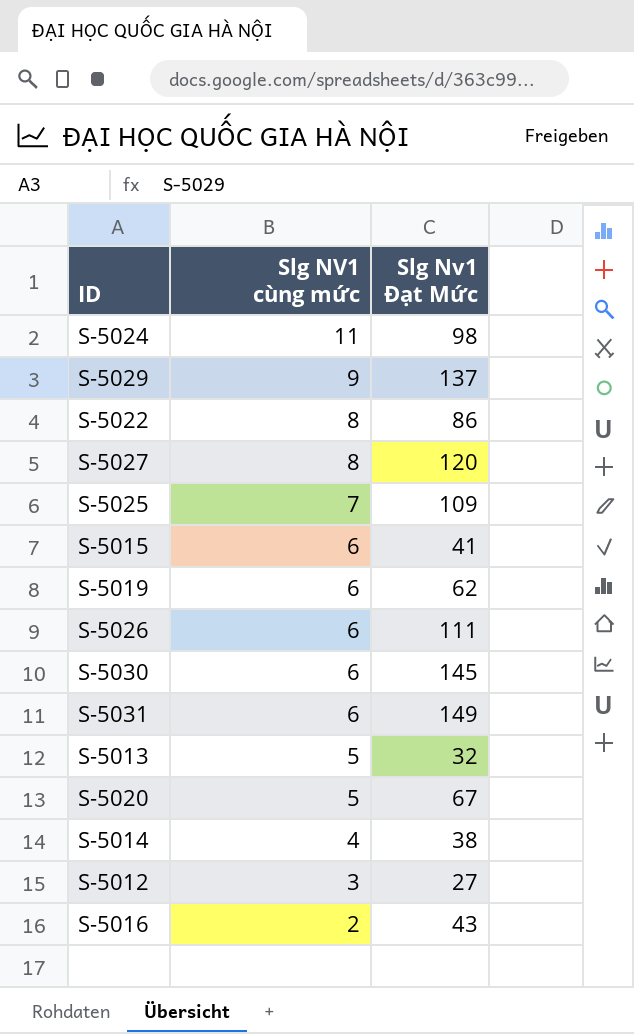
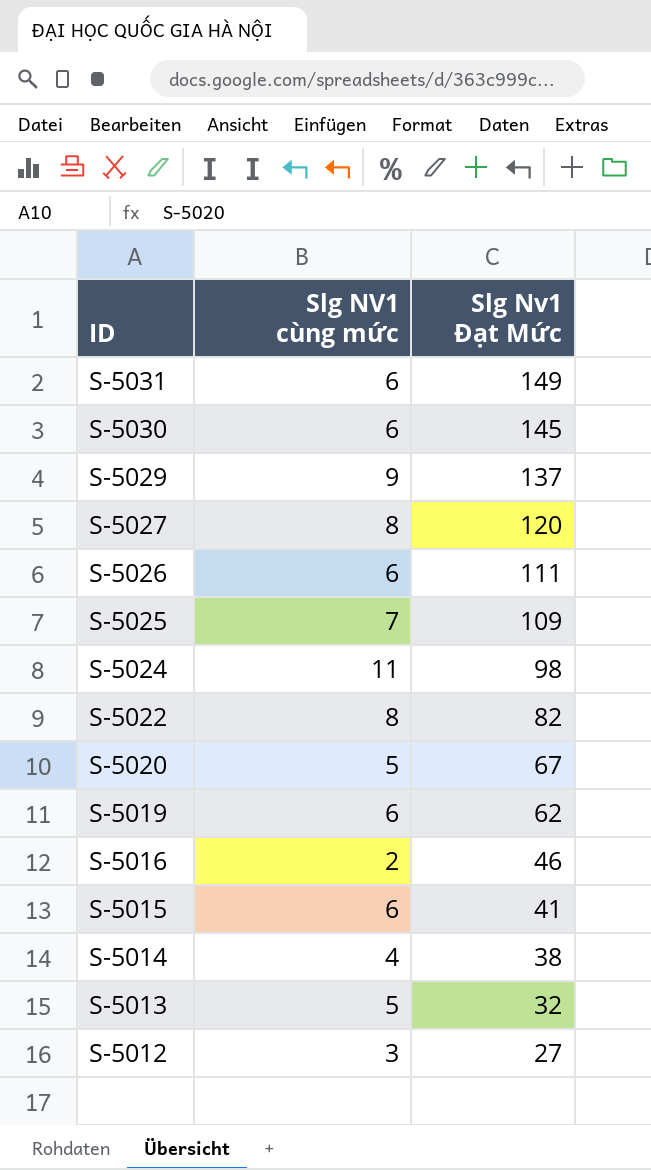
row order: Slg NV1 cùng mức descending -> ID descending
S-5022 | Slg Nv1 Đạt Mức: 86 -> 82
S-5016 | Slg Nv1 Đạt Mức: 43 -> 46

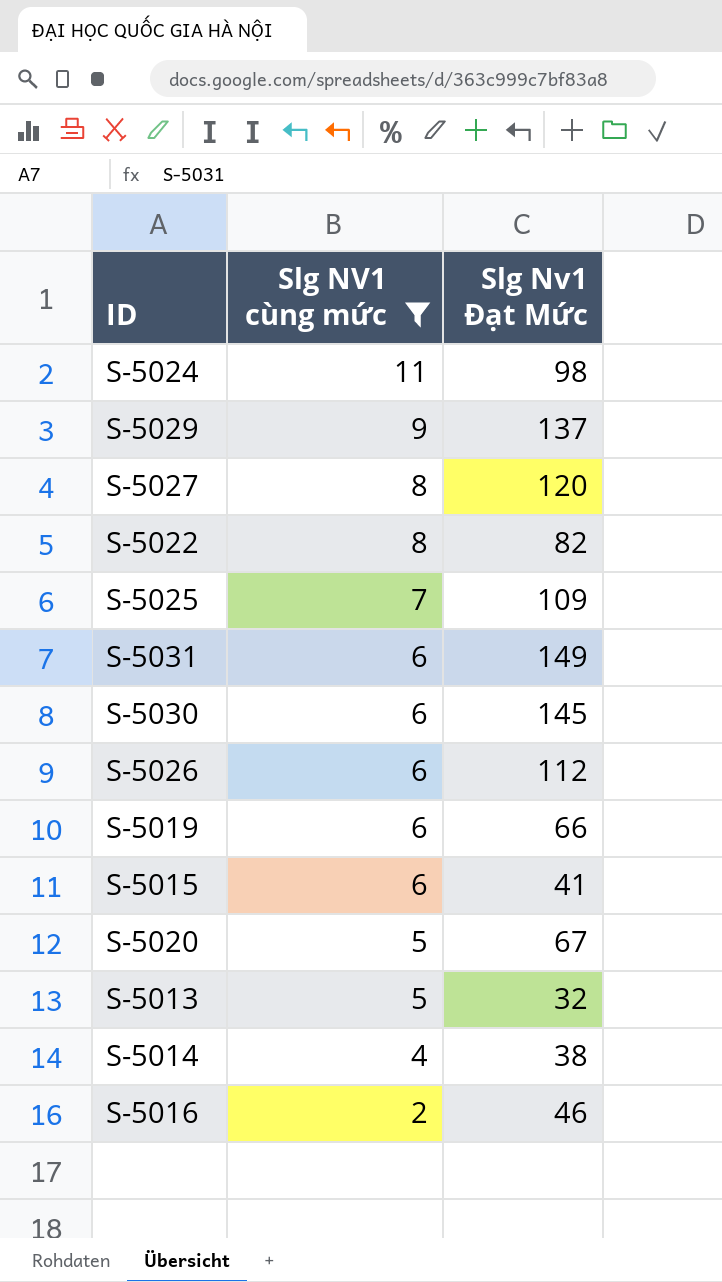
filter: none -> Slg NV1 cùng mức != 3
row order: ID descending -> Slg NV1 cùng mức descending
S-5026 | Slg Nv1 Đạt Mức: 111 -> 112
S-5019 | Slg Nv1 Đạt Mức: 62 -> 66

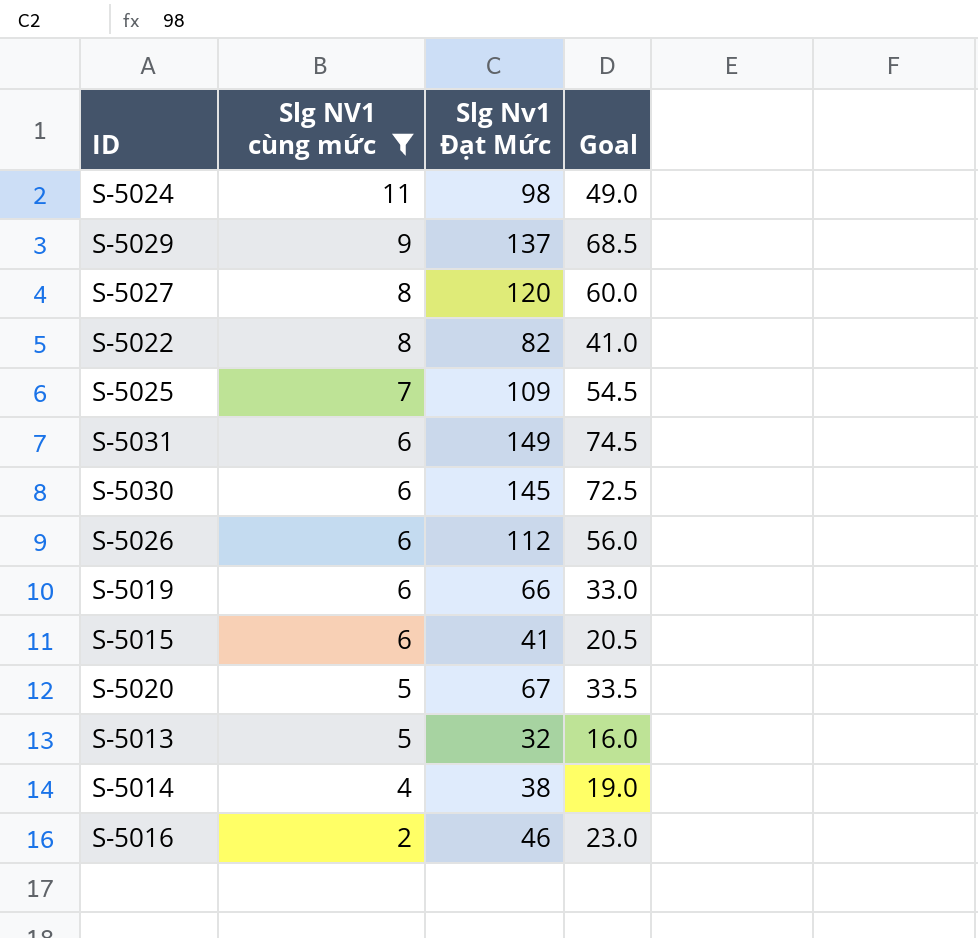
column Goal | formula: none -> [Slg Nv1 Đạt Mức] * 0.5

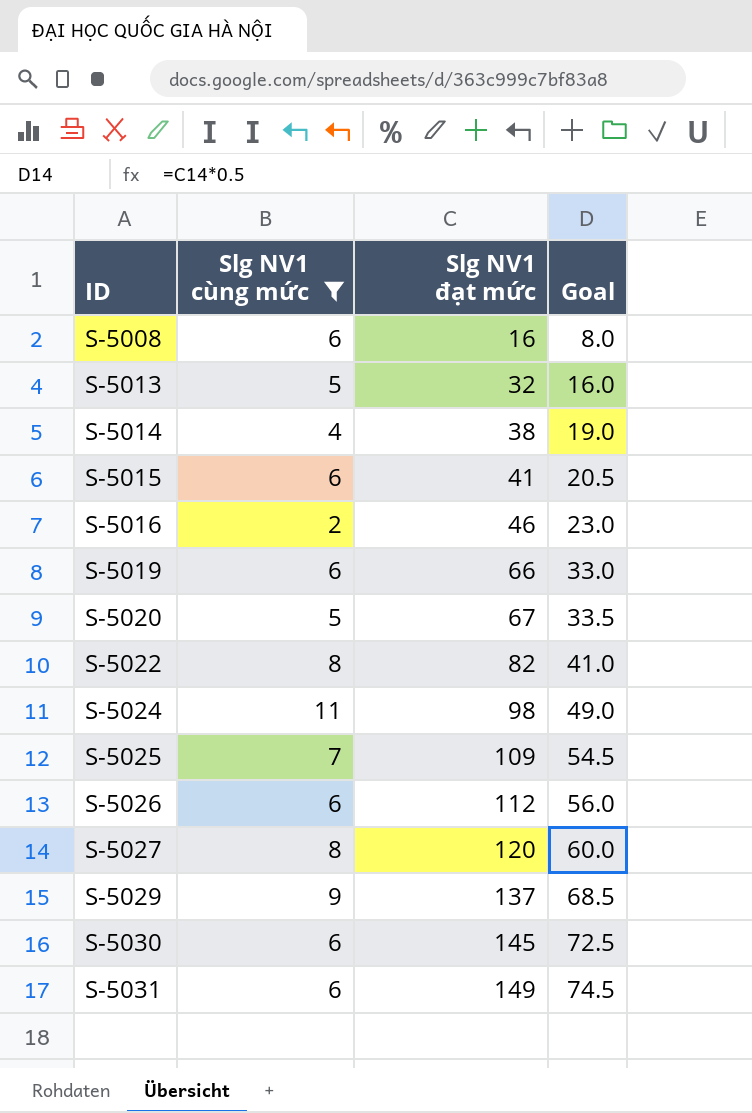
row order: Slg NV1 cùng mức descending -> ID ascending
column name: Slg Nv1 Đạt Mức -> Slg NV1 đạt mức
row S-5008: none -> 6 | 16 | 8.0

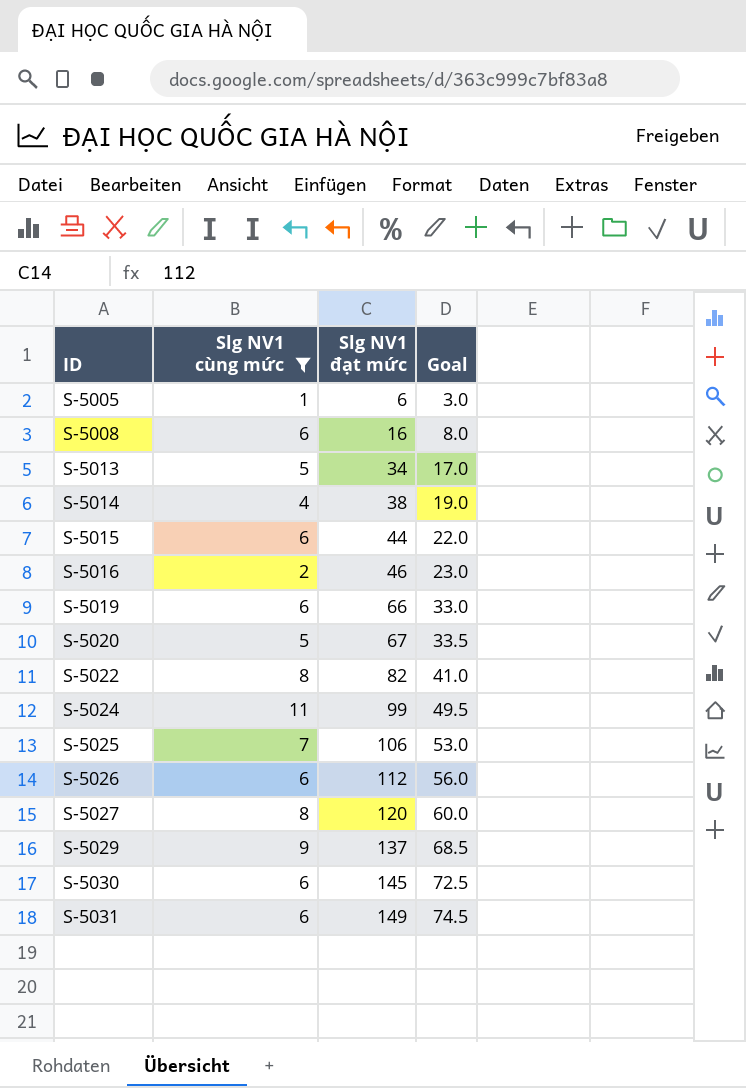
row S-5005: none -> 1 | 6 | 3.0
S-5013 | Slg NV1 đạt mức: 32 -> 34
S-5013 | Goal: 16.0 -> 17.0
S-5015 | Slg NV1 đạt mức: 41 -> 44
S-5015 | Goal: 20.5 -> 22.0
S-5024 | Slg NV1 đạt mức: 98 -> 99
S-5024 | Goal: 49.0 -> 49.5
S-5025 | Slg NV1 đạt mức: 109 -> 106
S-5025 | Goal: 54.5 -> 53.0

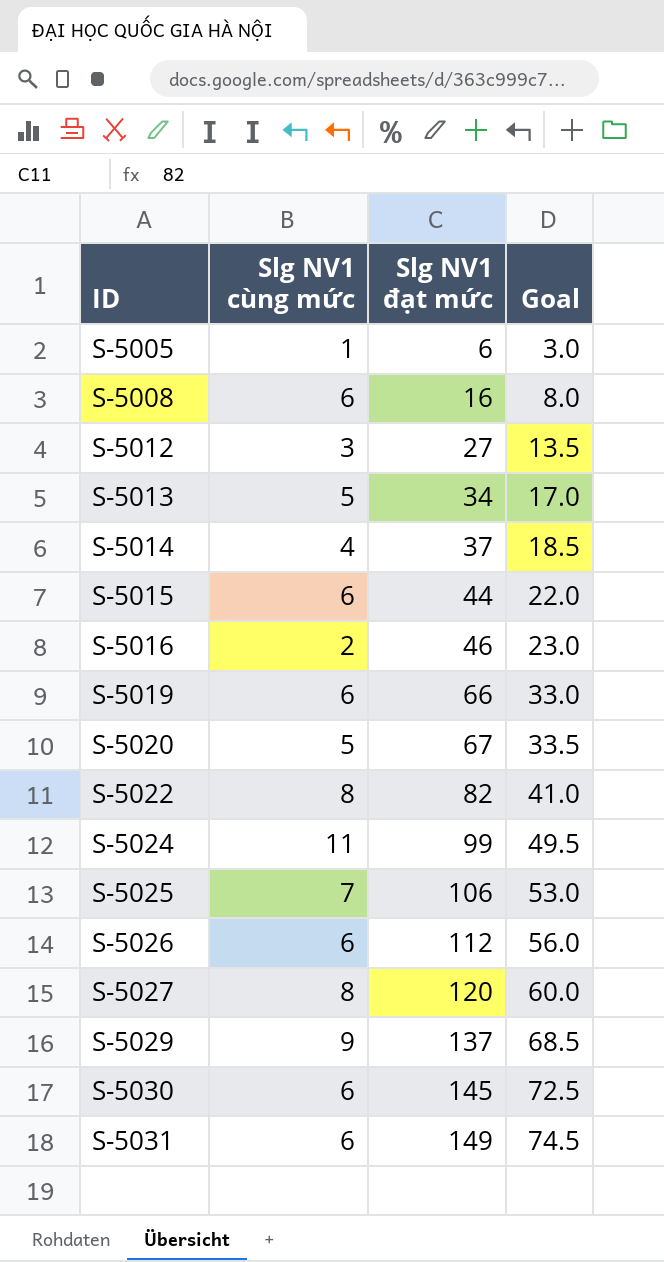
filter: Slg NV1 cùng mức != 3 -> none
S-5014 | Slg NV1 đạt mức: 38 -> 37
S-5014 | Goal: 19.0 -> 18.5

